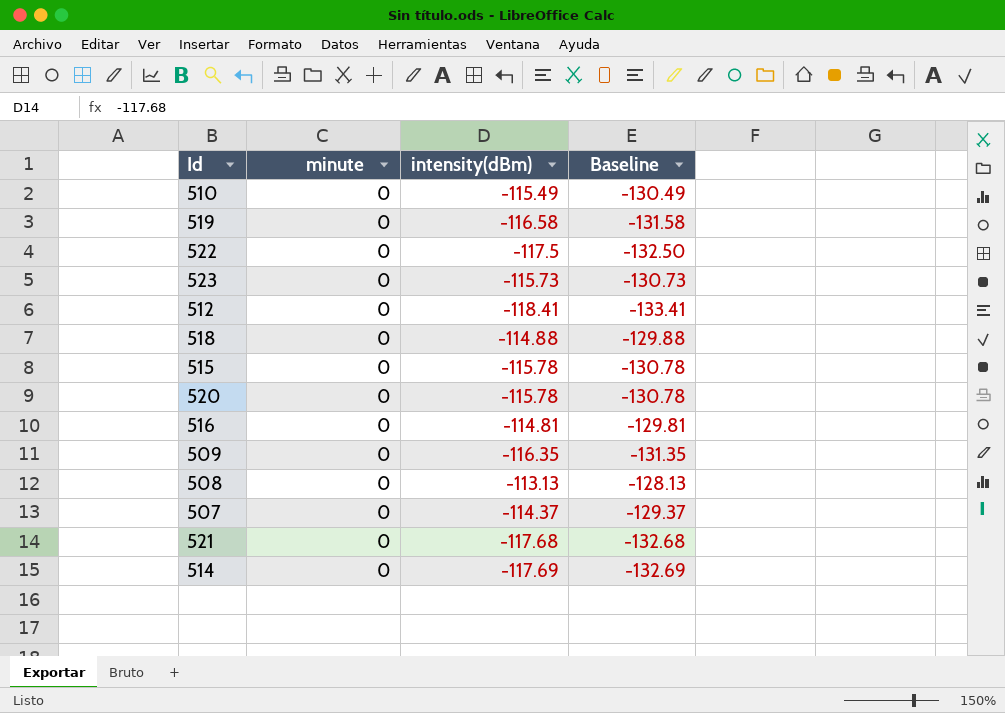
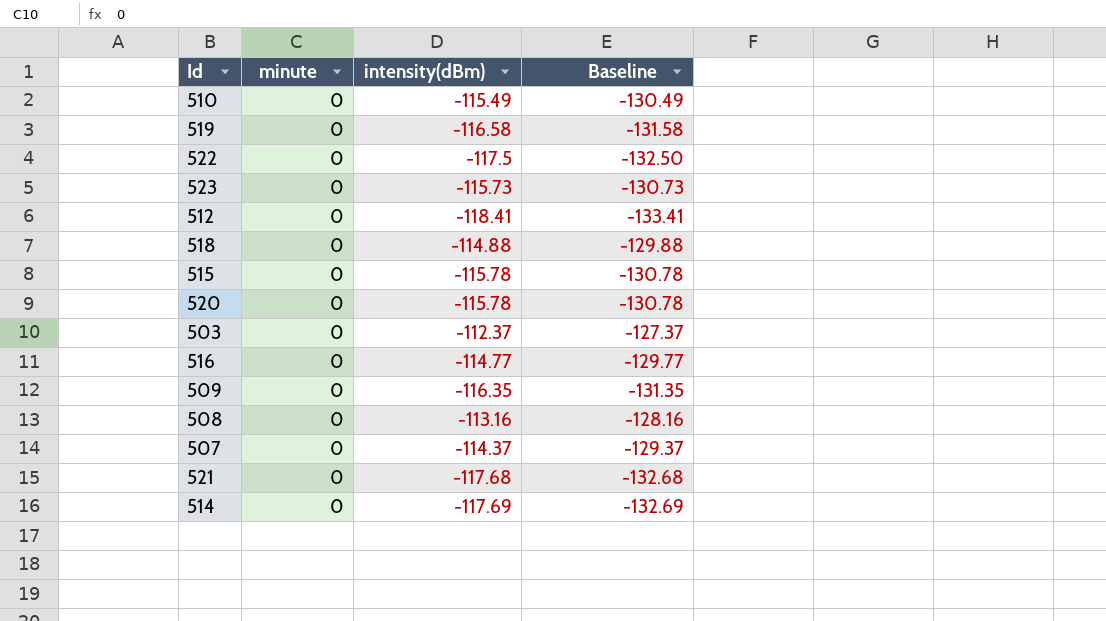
row 503: none -> 0 | -112.37 | -127.37
516 | intensity(dBm): -114.81 -> -114.77
516 | Baseline: -129.81 -> -129.77
508 | intensity(dBm): -113.13 -> -113.16
508 | Baseline: -128.13 -> -128.16

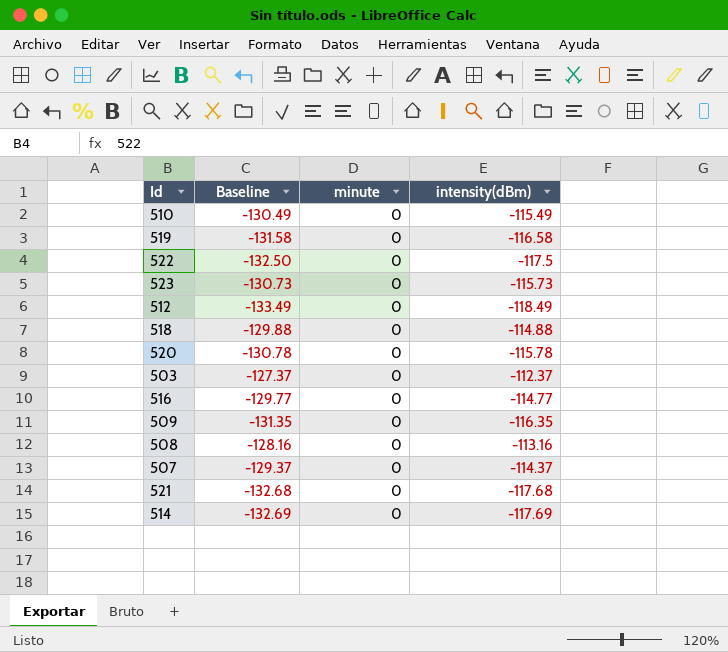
column Baseline | position: 4 -> 2
row 515: 0 | -115.78 | -130.78 -> none
512 | Baseline: -133.41 -> -133.49
512 | intensity(dBm): -118.41 -> -118.49

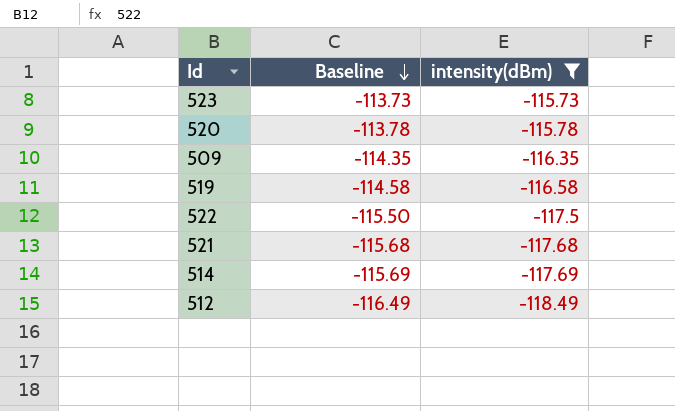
filter: none -> intensity(dBm) <= -115.73
row order: none -> Baseline descending
column minute | position: 3 -> none
column Baseline | formula: [intensity(dBm)] - 15 -> [intensity(dBm)] + 2

